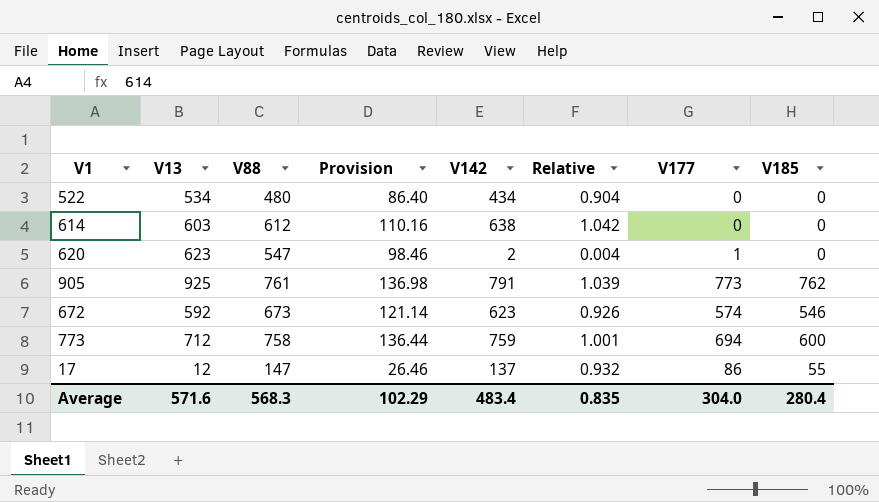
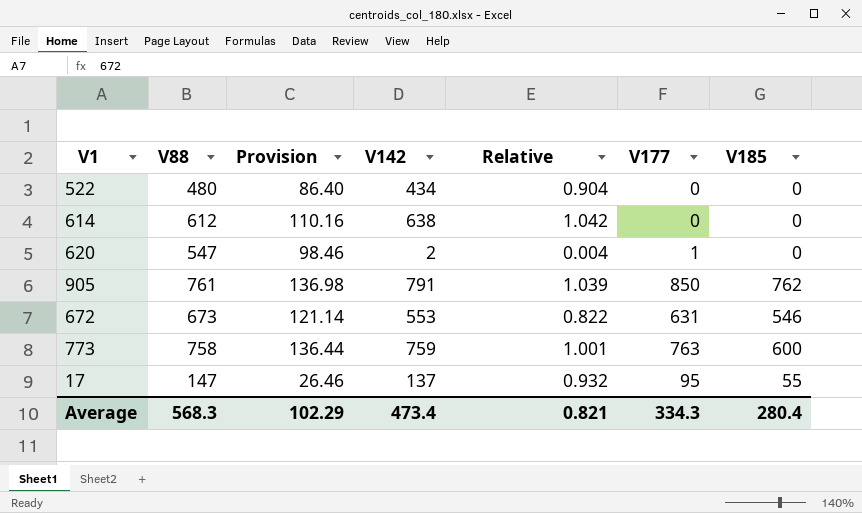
column V13 | position: 2 -> none
905 | V177: 773 -> 850
672 | V142: 623 -> 553
672 | Relative: 0.926 -> 0.822
672 | V177: 574 -> 631
773 | V177: 694 -> 763
17 | V177: 86 -> 95
Average | V142: 483.4 -> 473.4
Average | Relative: 0.835 -> 0.821
Average | V177: 304.0 -> 334.3

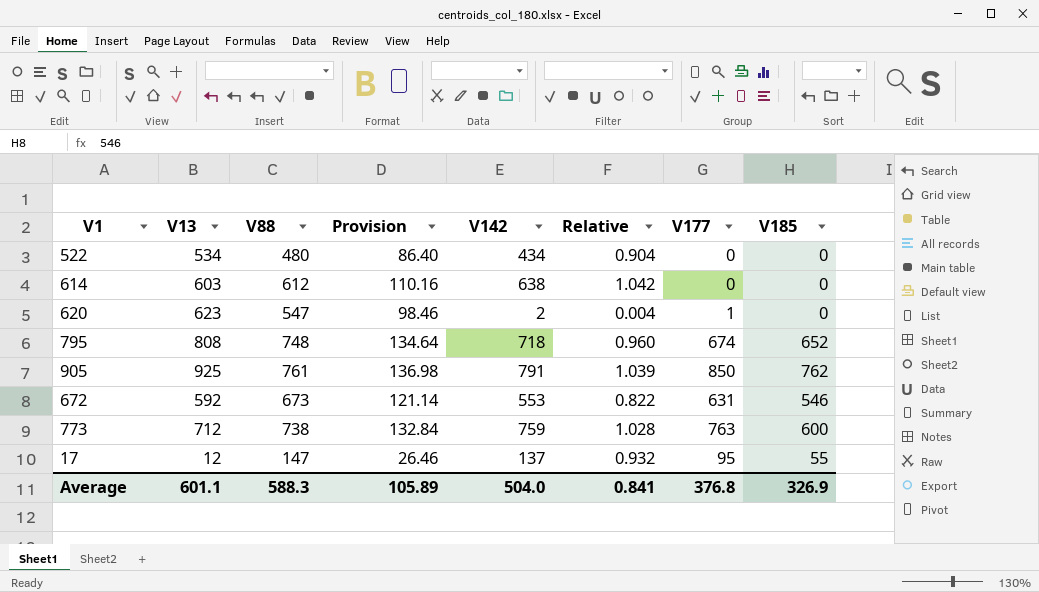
column V13 | position: none -> 2
row 795: none -> 808 | 748 | 134.64 | 718 | 0.960 | 674 | 652
773 | V88: 758 -> 738
773 | Provision: 136.44 -> 132.84
773 | Relative: 1.001 -> 1.028
Average | V88: 568.3 -> 588.3
Average | Provision: 102.29 -> 105.89
Average | V142: 473.4 -> 504.0
Average | Relative: 0.821 -> 0.841
Average | V177: 334.3 -> 376.8
Average | V185: 280.4 -> 326.9

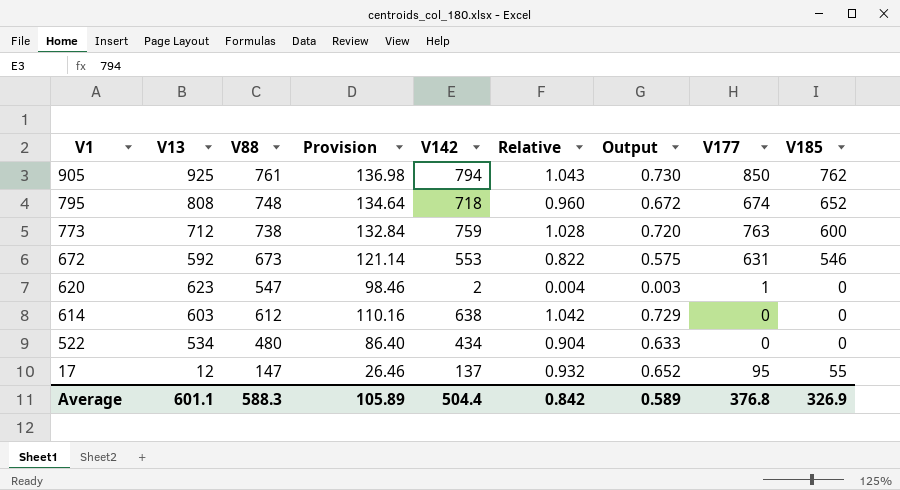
row order: none -> V1 descending
column Output | formula: none -> [Relative] * 0.7
905 | V142: 791 -> 794
905 | Relative: 1.039 -> 1.043
Average | V142: 504.0 -> 504.4
Average | Relative: 0.841 -> 0.842

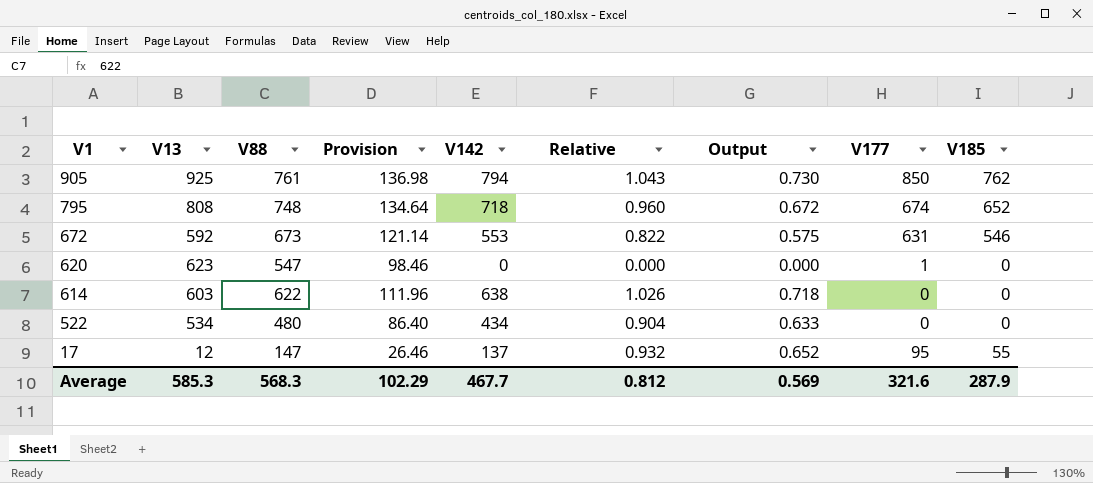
row 773: 712 | 738 | 132.84 | 759 | 1.028 | 0.720 | 763 | 600 -> none
620 | V142: 2 -> 0
620 | Relative: 0.004 -> 0.000
620 | Output: 0.003 -> 0.000
614 | V88: 612 -> 622
614 | Provision: 110.16 -> 111.96
614 | Relative: 1.042 -> 1.026
614 | Output: 0.729 -> 0.718
Average | V13: 601.1 -> 585.3
Average | V88: 588.3 -> 568.3
Average | Provision: 105.89 -> 102.29
Average | V142: 504.4 -> 467.7
Average | Relative: 0.842 -> 0.812
Average | Output: 0.589 -> 0.569
Average | V177: 376.8 -> 321.6
Average | V185: 326.9 -> 287.9

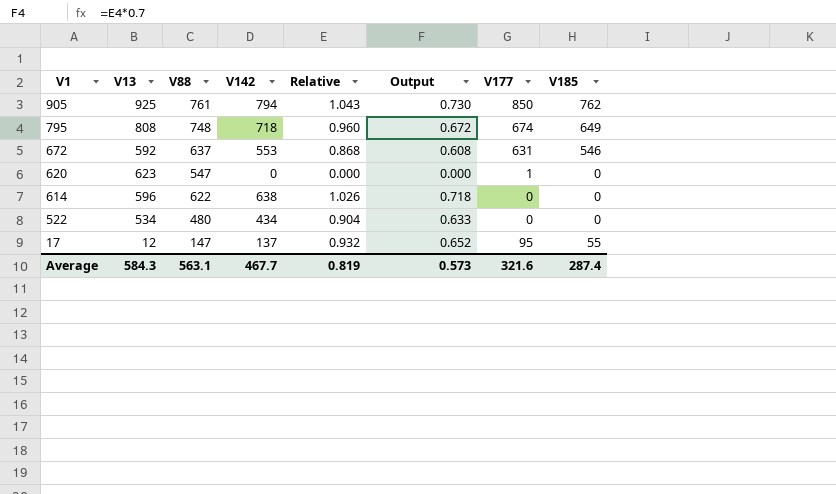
column Provision | formula: [V88] * 0.18 -> none
795 | V185: 652 -> 649
672 | V88: 673 -> 637
672 | Relative: 0.822 -> 0.868
672 | Output: 0.575 -> 0.608
614 | V13: 603 -> 596
Average | V13: 585.3 -> 584.3
Average | V88: 568.3 -> 563.1
Average | Relative: 0.812 -> 0.819
Average | Output: 0.569 -> 0.573
Average | V185: 287.9 -> 287.4

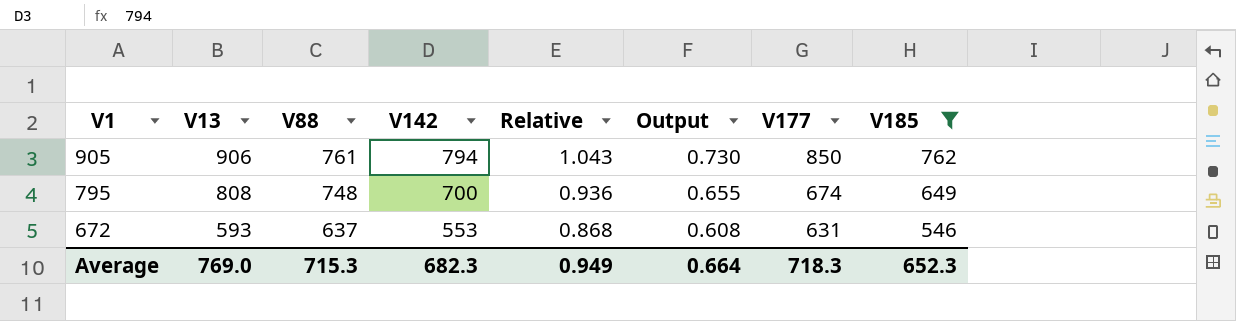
filter: none -> V185 >= 546
905 | V13: 925 -> 906
795 | V142: 718 -> 700
795 | Relative: 0.960 -> 0.936
795 | Output: 0.672 -> 0.655
672 | V13: 592 -> 593
Average | V13: 584.3 -> 769.0
Average | V88: 563.1 -> 715.3
Average | V142: 467.7 -> 682.3
Average | Relative: 0.819 -> 0.949
Average | Output: 0.573 -> 0.664
Average | V177: 321.6 -> 718.3
Average | V185: 287.4 -> 652.3

